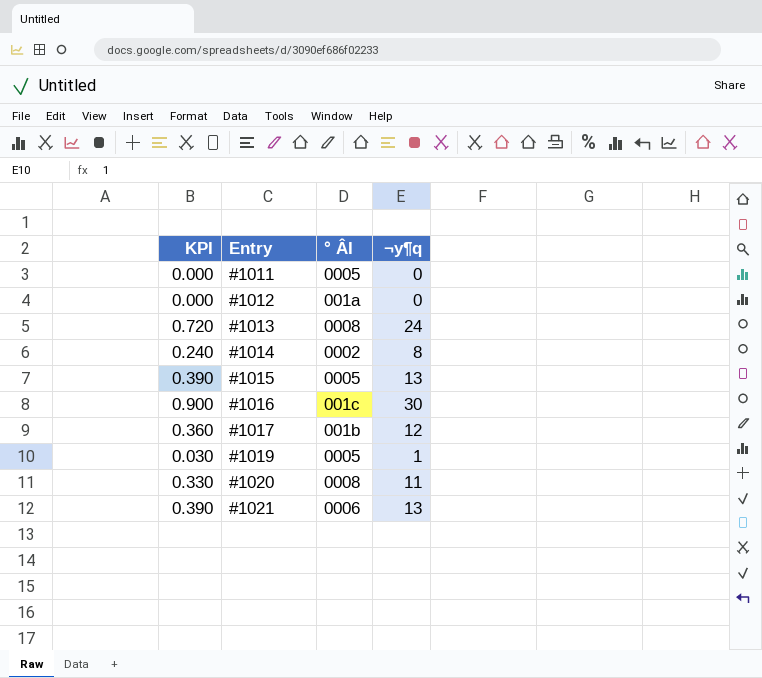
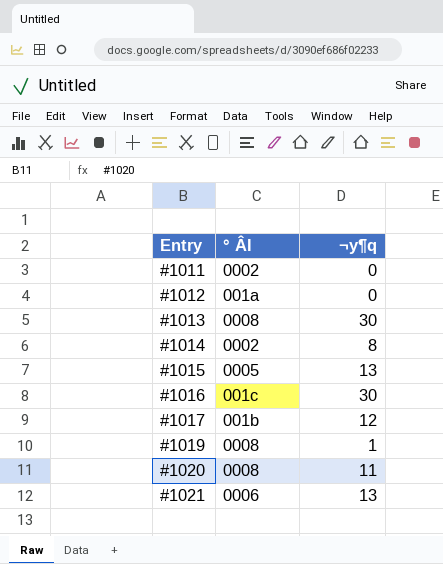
column KPI | formula: [¬y¶q] * 0.03 -> none
#1011 | ° ÂI: 0005 -> 0002
#1013 | ¬y¶q: 24 -> 30
#1019 | ° ÂI: 0005 -> 0008

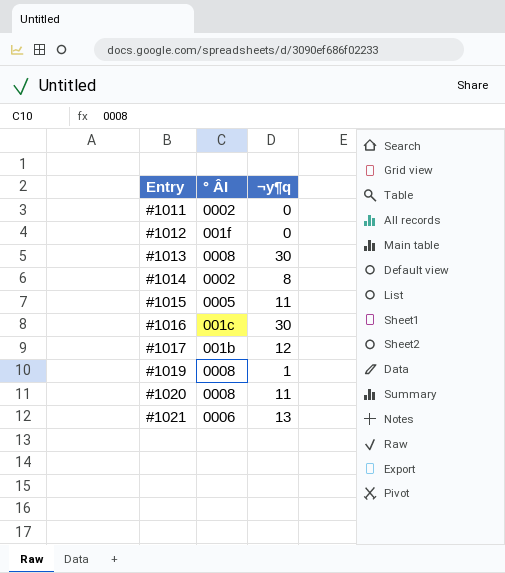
#1012 | ° ÂI: 001a -> 001f
#1015 | ¬y¶q: 13 -> 11

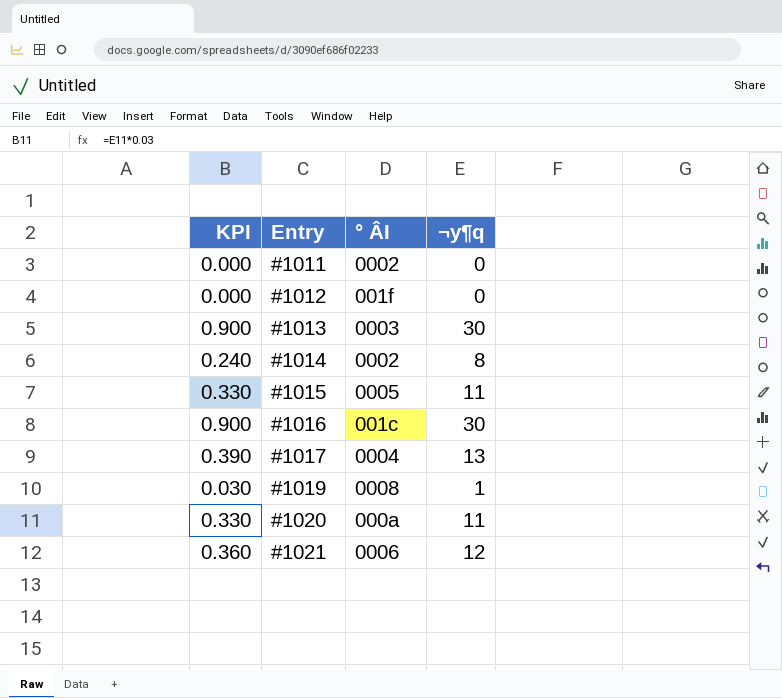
column KPI | formula: none -> [¬y¶q] * 0.03
#1013 | ° ÂI: 0008 -> 0003
#1017 | ° ÂI: 001b -> 0004
#1017 | ¬y¶q: 12 -> 13
#1020 | ° ÂI: 0008 -> 000a
#1021 | ¬y¶q: 13 -> 12

